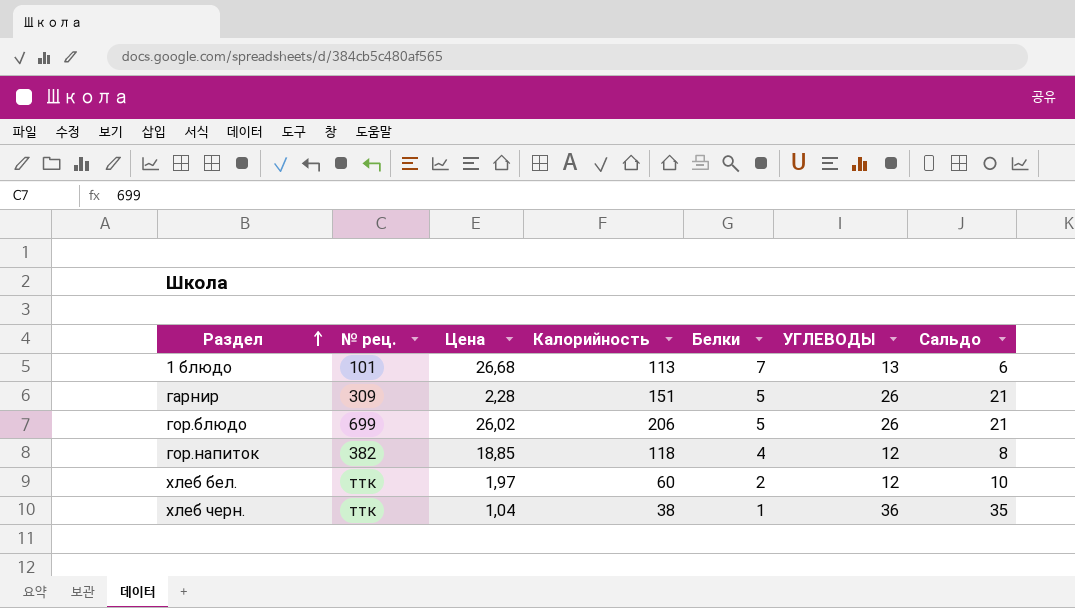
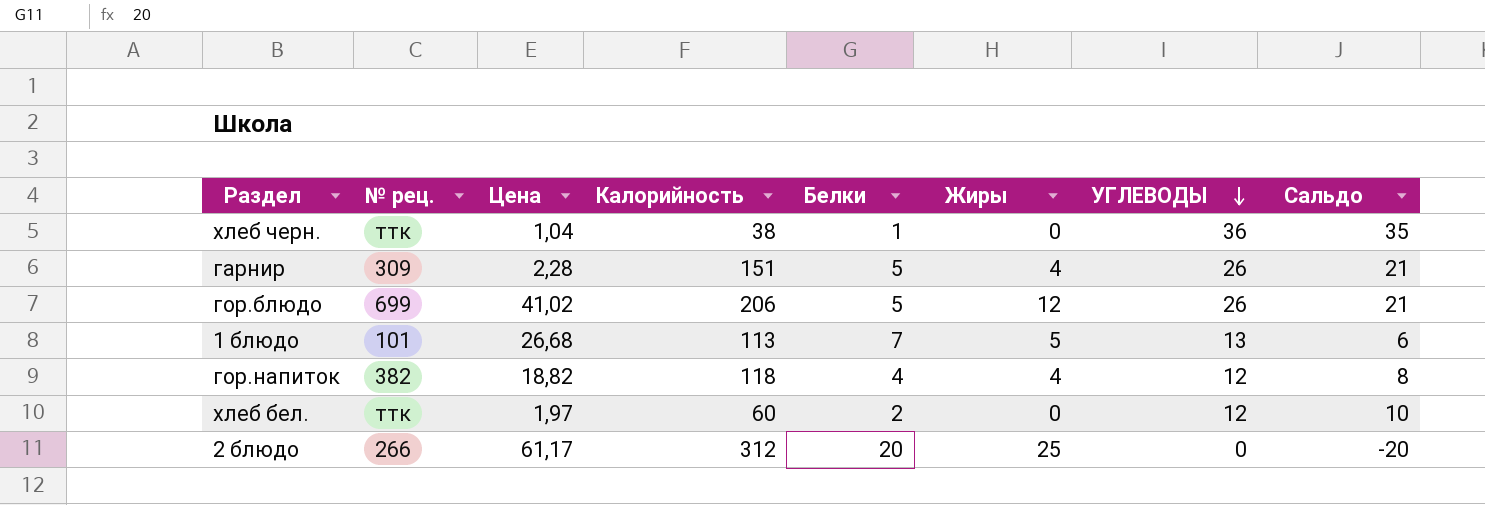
row order: Раздел ascending -> УГЛЕВОДЫ descending
column Жиры | position: none -> 6
гор.блюдо | Цена: 26,02 -> 41,02
гор.напиток | Цена: 18,85 -> 18,82
row 2 блюдо: none -> 266 | 61,17 | 312 | 20 | 25 | 0 | -20

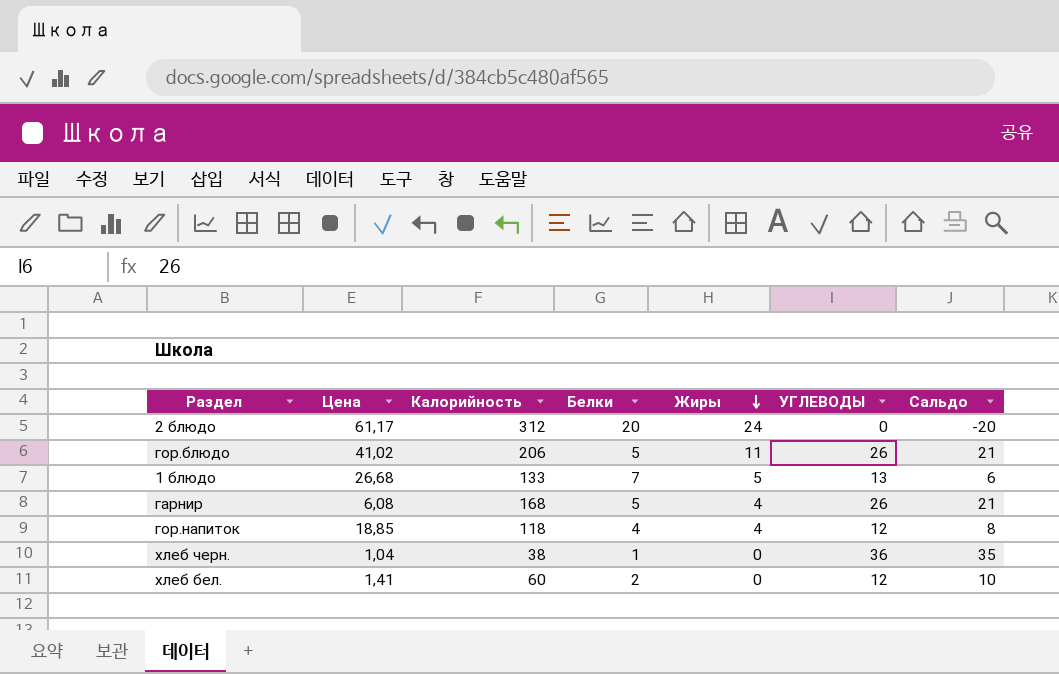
row order: УГЛЕВОДЫ descending -> Жиры descending
column № рец. | position: 2 -> none
2 блюдо | Жиры: 25 -> 24
гор.блюдо | Жиры: 12 -> 11
1 блюдо | Калорийность: 113 -> 133
гарнир | Цена: 2,28 -> 6,08
гарнир | Калорийность: 151 -> 168
гор.напиток | Цена: 18,82 -> 18,85
хлеб бел. | Цена: 1,97 -> 1,41

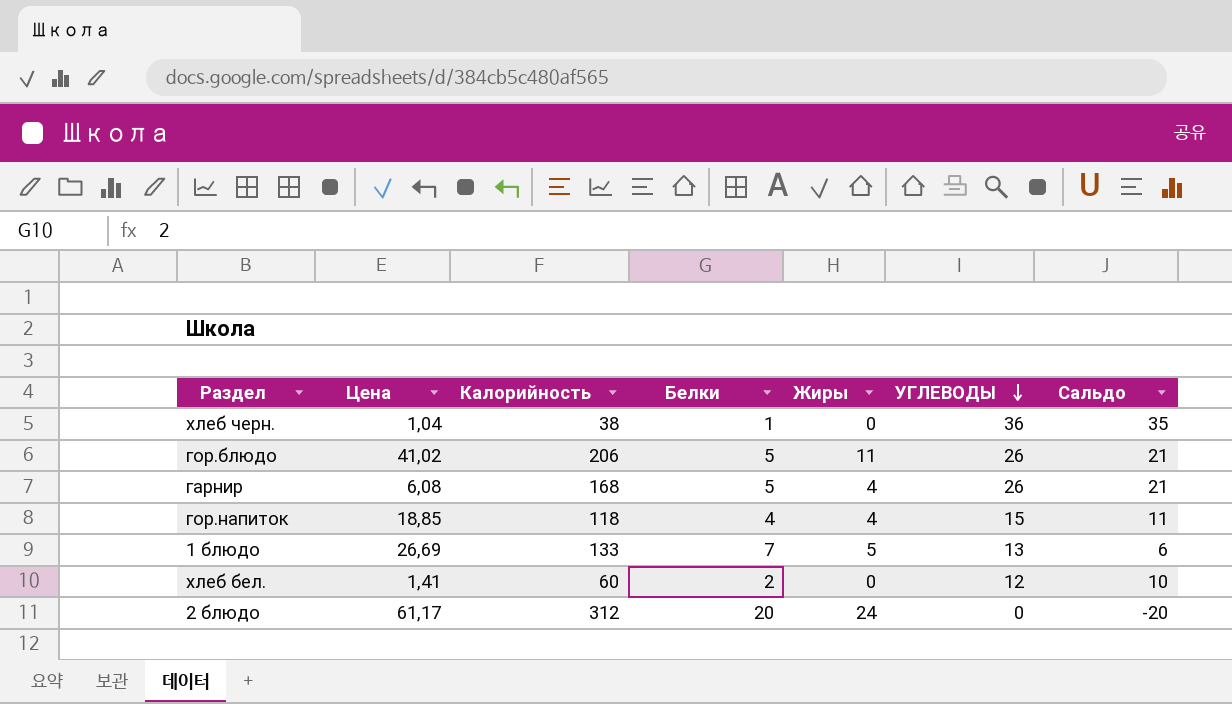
row order: Жиры descending -> УГЛЕВОДЫ descending
гор.напиток | УГЛЕВОДЫ: 12 -> 15
гор.напиток | Сальдо: 8 -> 11
1 блюдо | Цена: 26,68 -> 26,69

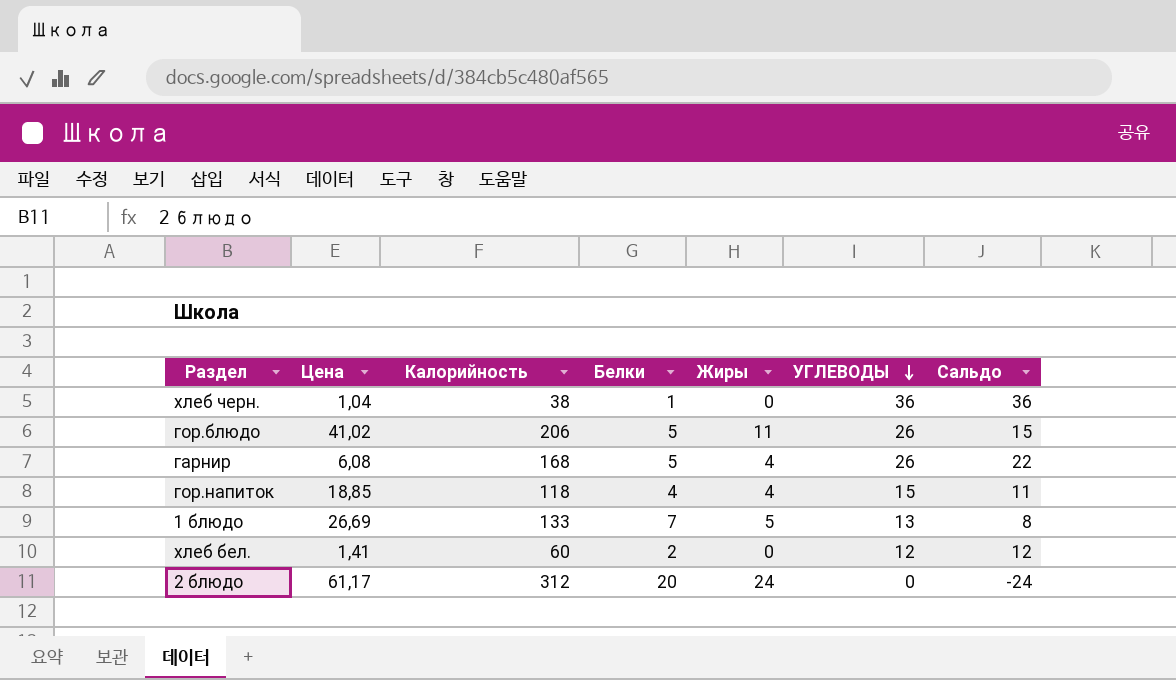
column Сальдо | formula: [УГЛЕВОДЫ] - [Белки] -> [УГЛЕВОДЫ] - [Жиры]

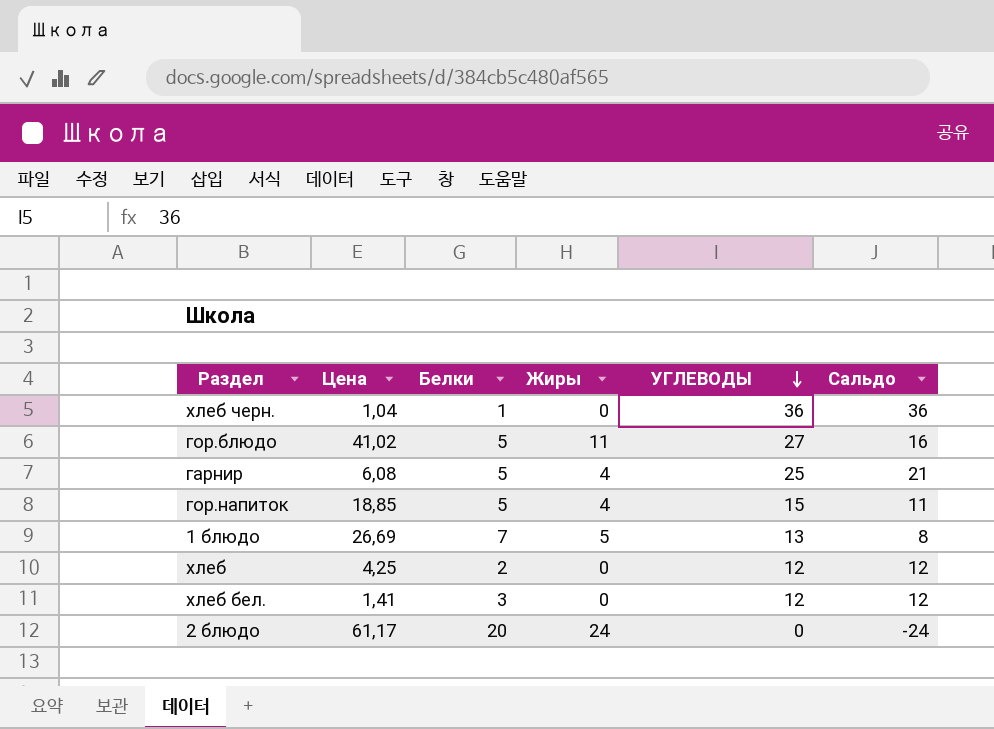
column Калорийность | position: 3 -> none
гор.блюдо | УГЛЕВОДЫ: 26 -> 27
гор.блюдо | Сальдо: 15 -> 16
гарнир | УГЛЕВОДЫ: 26 -> 25
гарнир | Сальдо: 22 -> 21
гор.напиток | Белки: 4 -> 5
row хлеб: none -> 4,25 | 2 | 0 | 12 | 12
хлеб бел. | Белки: 2 -> 3

